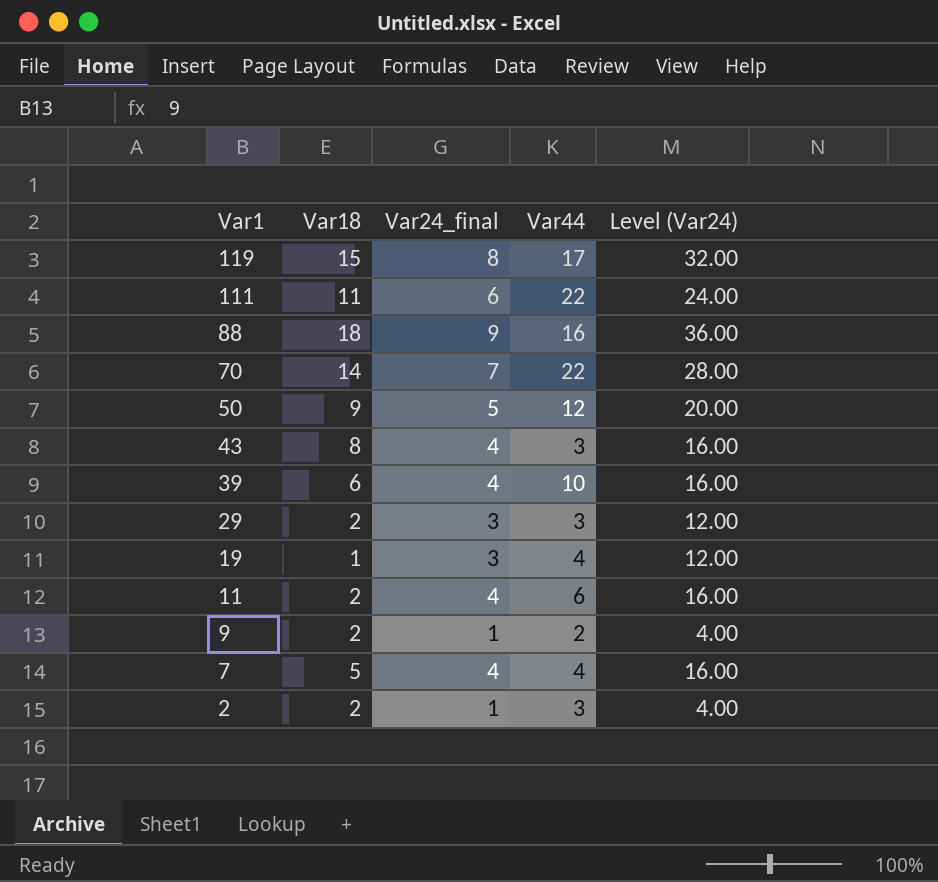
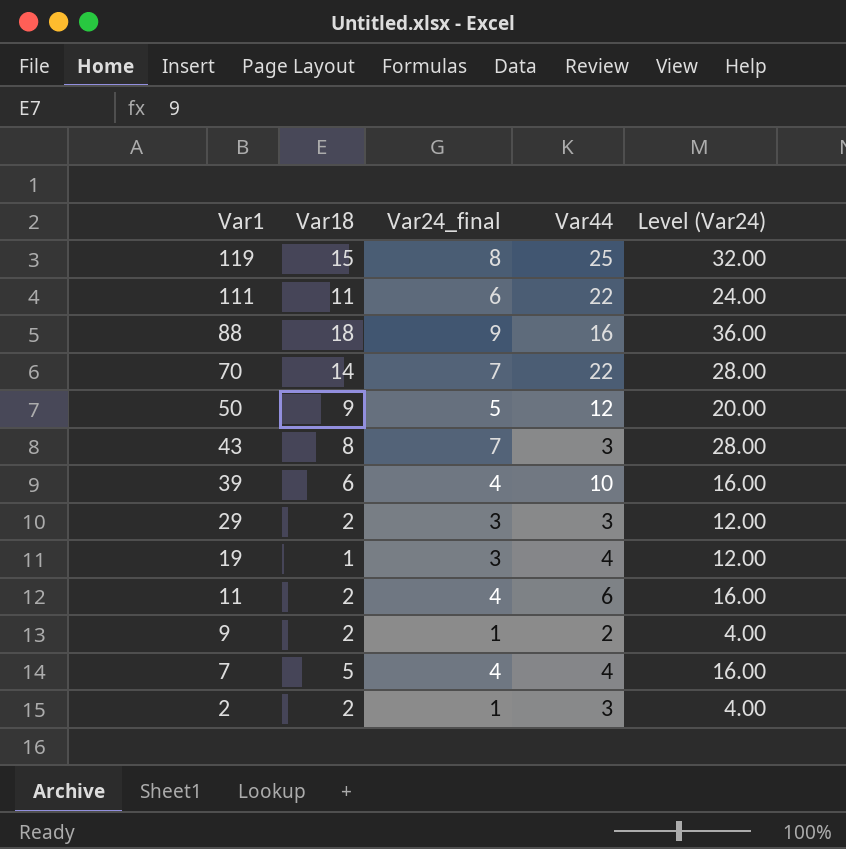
119 | Var44: 17 -> 25
43 | Var24_final: 4 -> 7
43 | Level (Var24): 16.00 -> 28.00

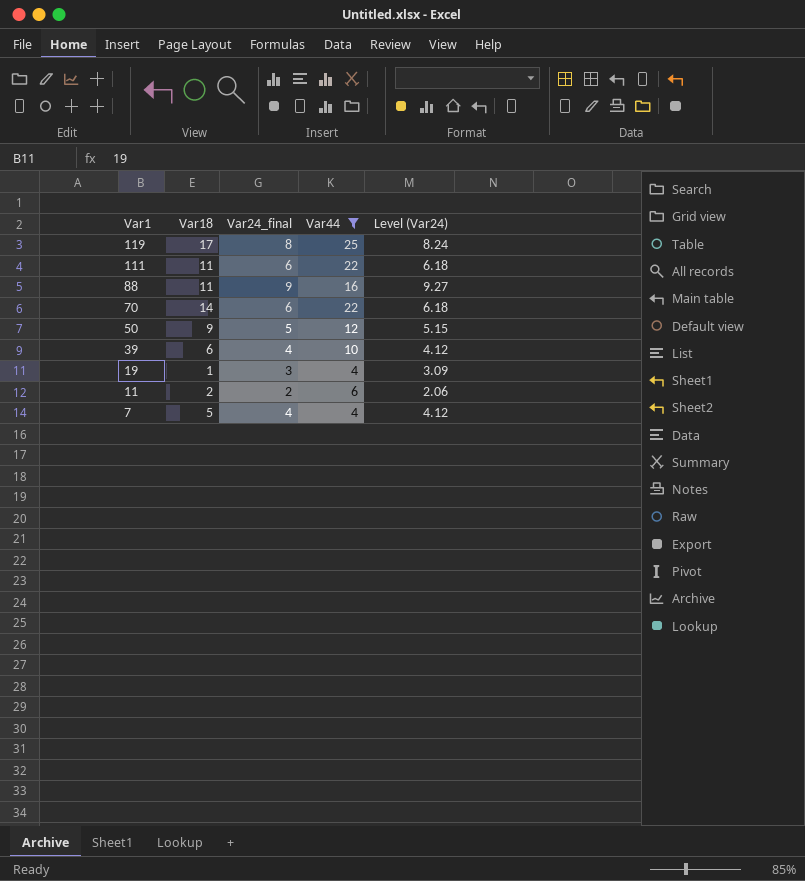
filter: none -> Var44 >= 4
column Level (Var24) | formula: [Var24_final] * 4 -> [Var24_final] * 1.03
119 | Var18: 15 -> 17
88 | Var18: 18 -> 11
70 | Var24_final: 7 -> 6
11 | Var24_final: 4 -> 2

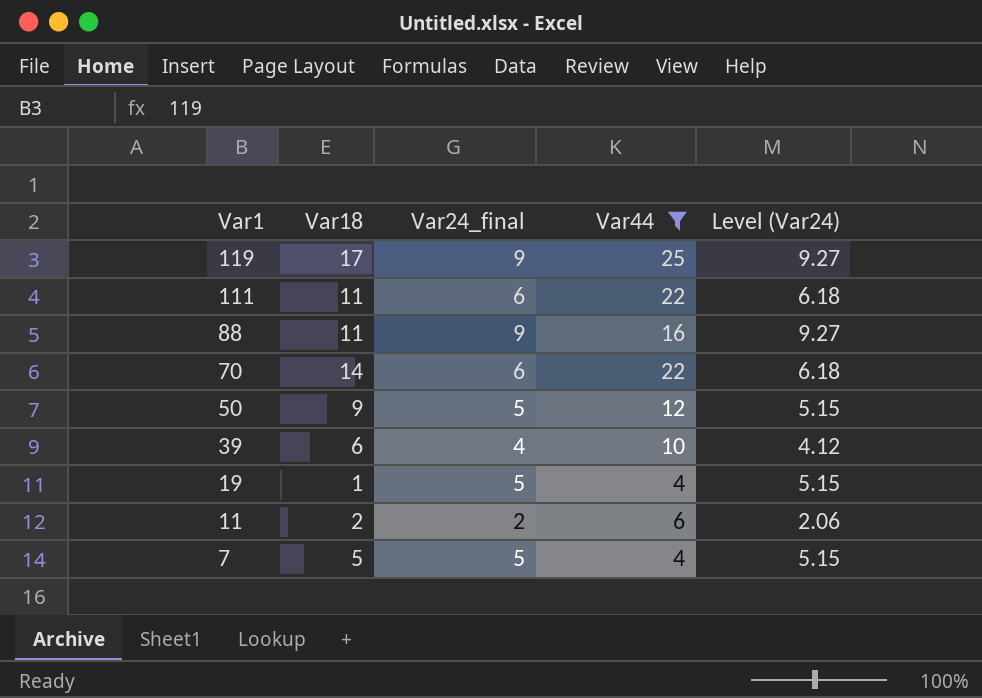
119 | Var24_final: 8 -> 9
119 | Level (Var24): 8.24 -> 9.27
19 | Var24_final: 3 -> 5
19 | Level (Var24): 3.09 -> 5.15
7 | Var24_final: 4 -> 5
7 | Level (Var24): 4.12 -> 5.15

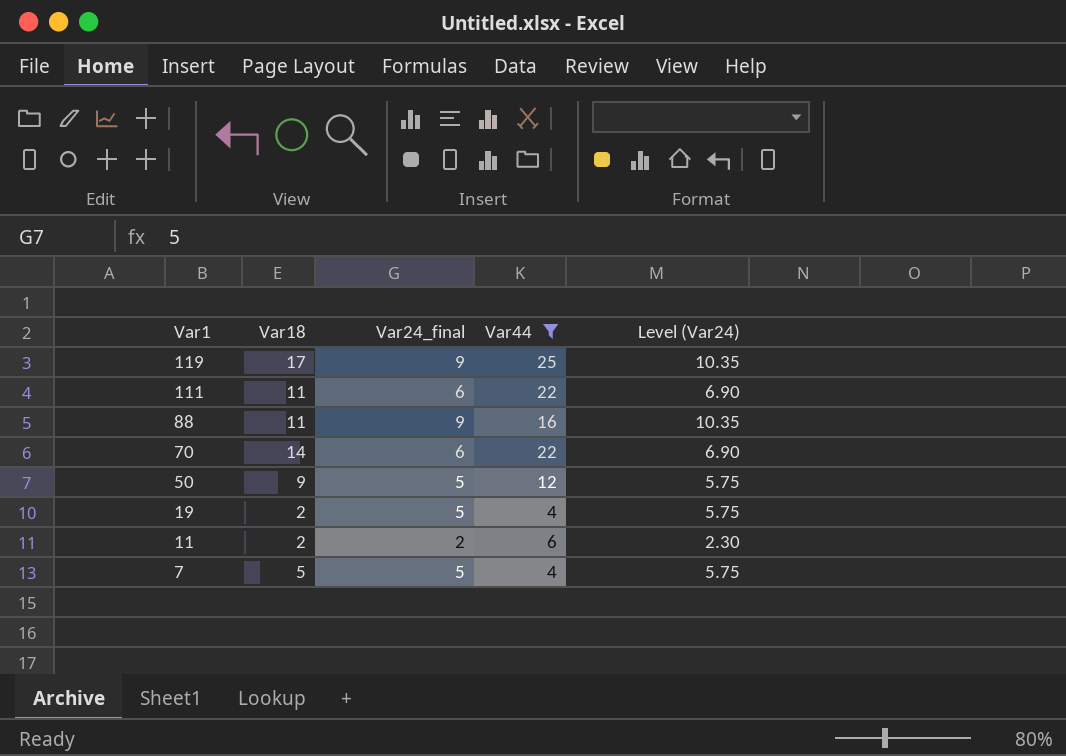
column Level (Var24) | formula: [Var24_final] * 1.03 -> [Var24_final] * 1.15
row 39: 6 | 4 | 10 | 4.12 -> none
19 | Var18: 1 -> 2

